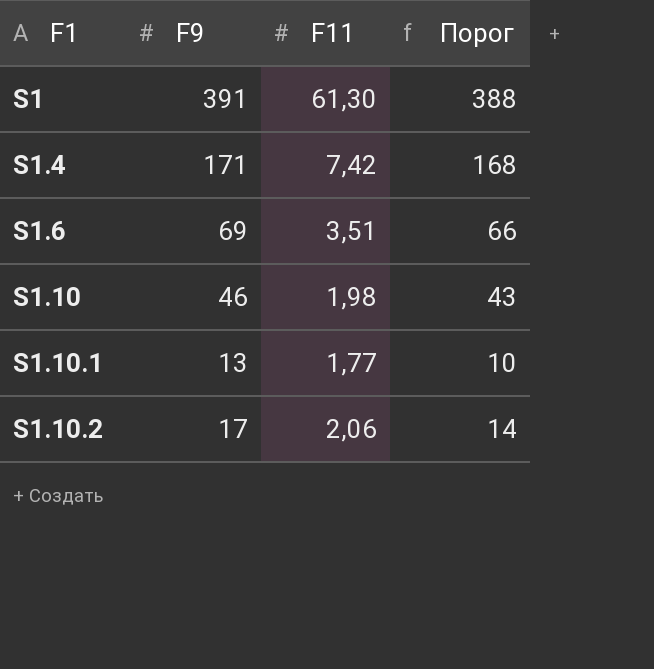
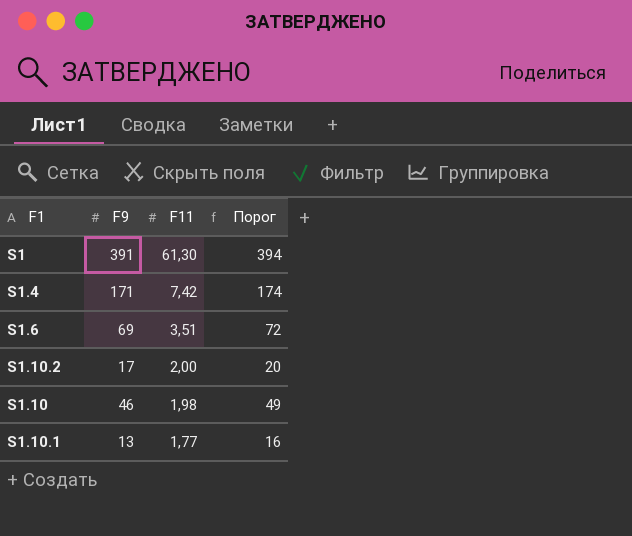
row order: F1 ascending -> F11 descending
column Порог | formula: [F9] - 3 -> [F9] + 3
S1.10.2 | F11: 2,06 -> 2,00

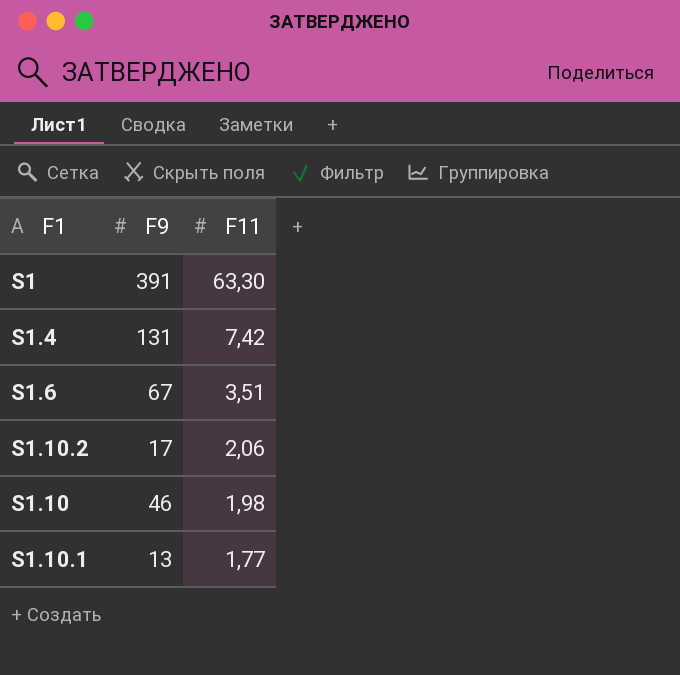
column Порог | formula: [F9] + 3 -> none
S1 | F11: 61,30 -> 63,30
S1.4 | F9: 171 -> 131
S1.6 | F9: 69 -> 67
S1.10.2 | F11: 2,00 -> 2,06

